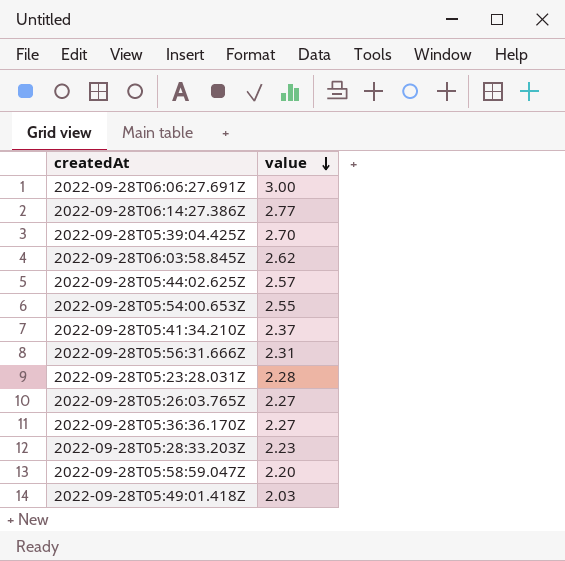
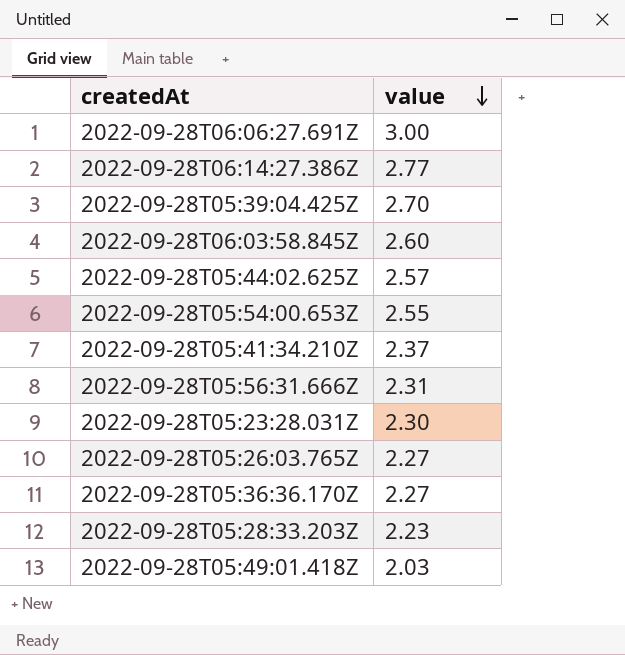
row 2022-09-28T05:58:59.047Z: 2.20 -> none
2022-09-28T06:03:58.845Z | value: 2.62 -> 2.60
2022-09-28T05:23:28.031Z | value: 2.28 -> 2.30

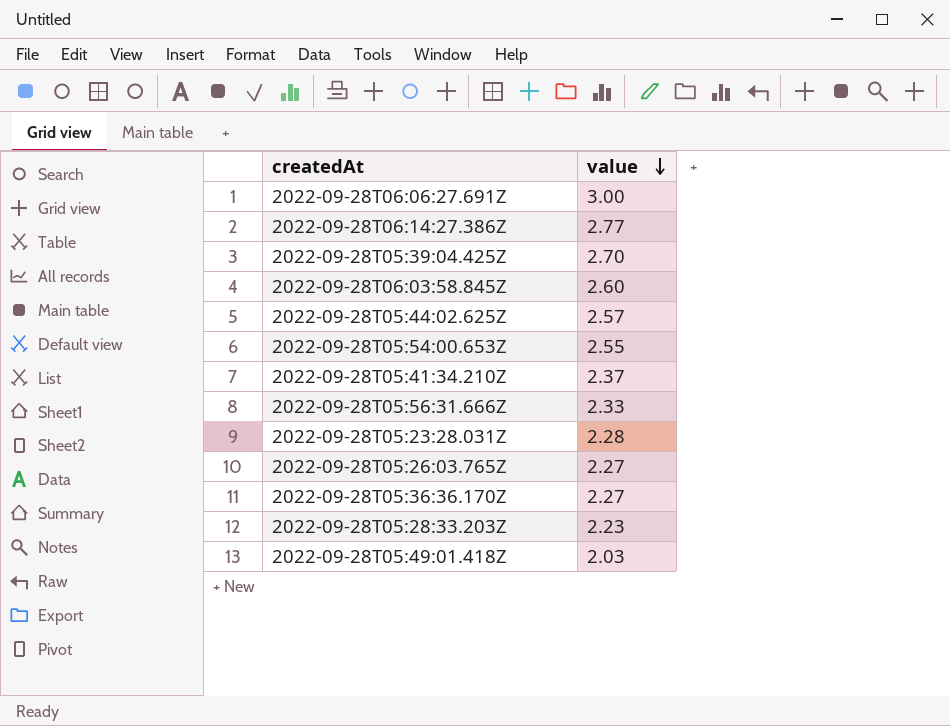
2022-09-28T05:56:31.666Z | value: 2.31 -> 2.33
2022-09-28T05:23:28.031Z | value: 2.30 -> 2.28

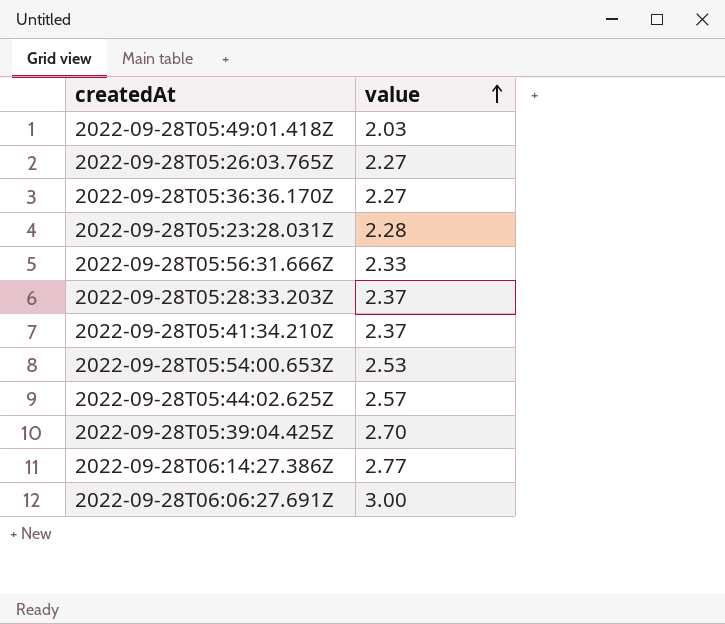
row order: value descending -> value ascending
row 2022-09-28T06:03:58.845Z: 2.60 -> none
2022-09-28T05:28:33.203Z | value: 2.23 -> 2.37
2022-09-28T05:54:00.653Z | value: 2.55 -> 2.53

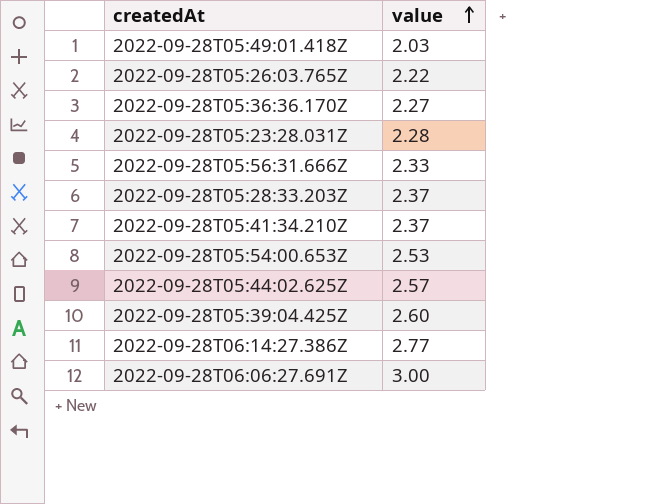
2022-09-28T05:26:03.765Z | value: 2.27 -> 2.22
2022-09-28T05:39:04.425Z | value: 2.70 -> 2.60

